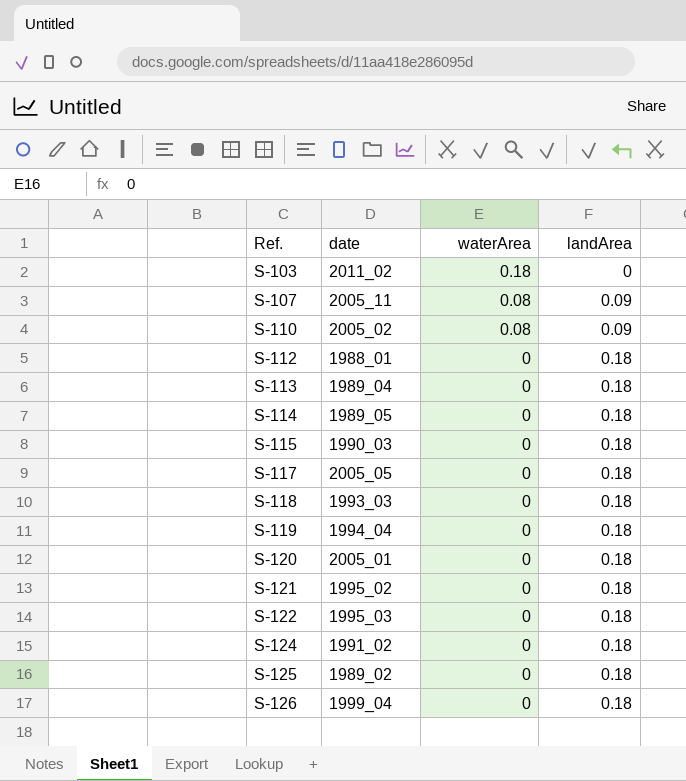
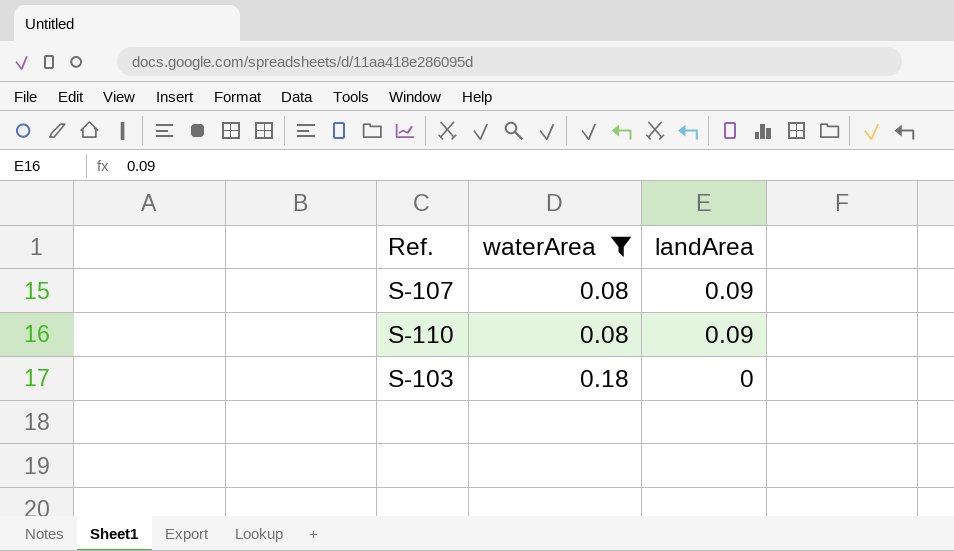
filter: none -> waterArea != 0
row order: Ref. ascending -> waterArea ascending
column date | position: 2 -> none

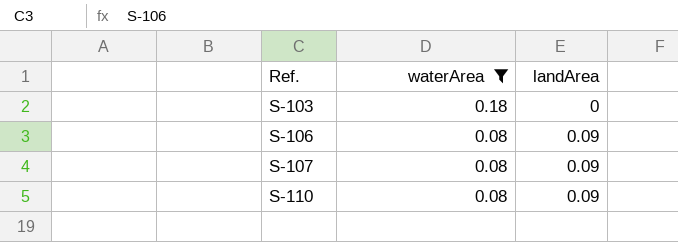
row order: waterArea ascending -> Ref. ascending
row S-106: none -> 0.08 | 0.09

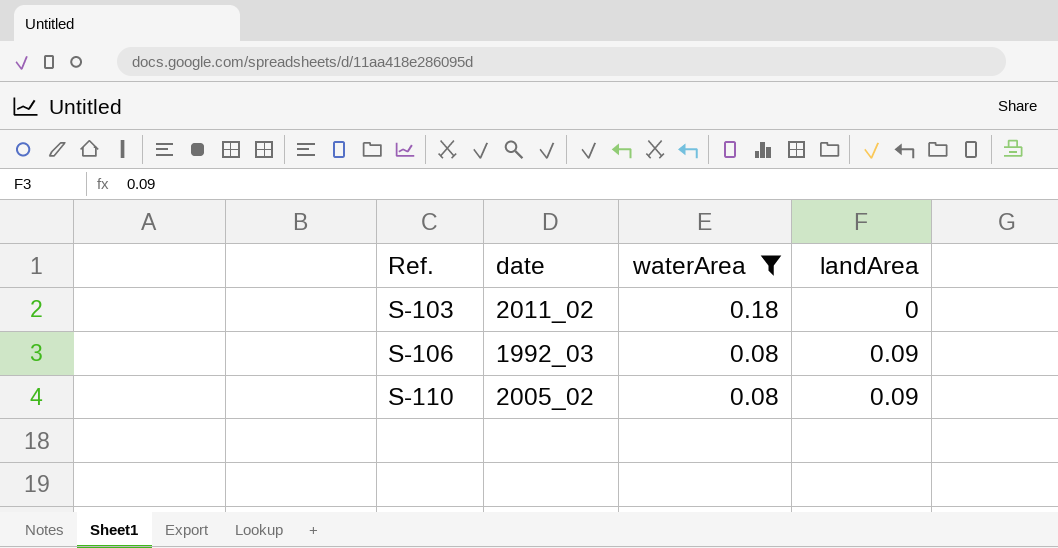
column date | position: none -> 2
row S-107: 0.08 | 0.09 -> none

